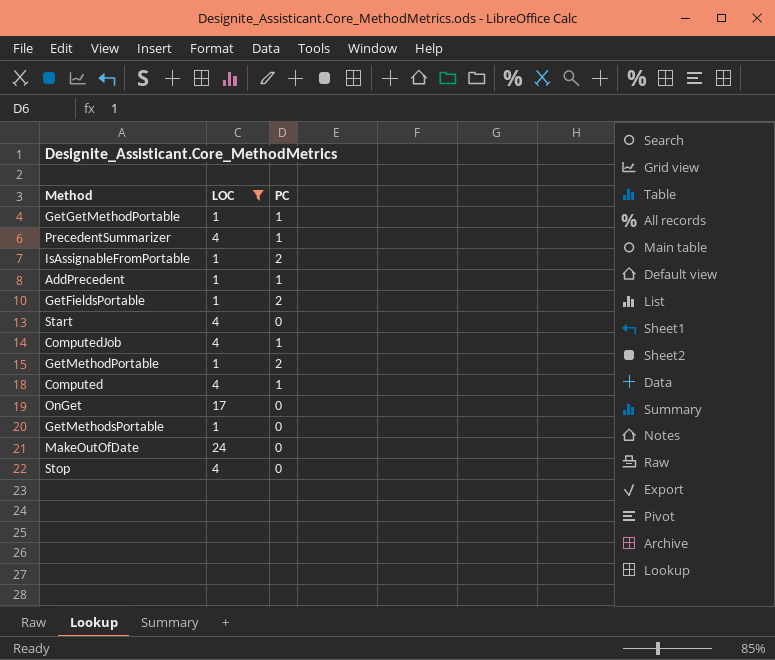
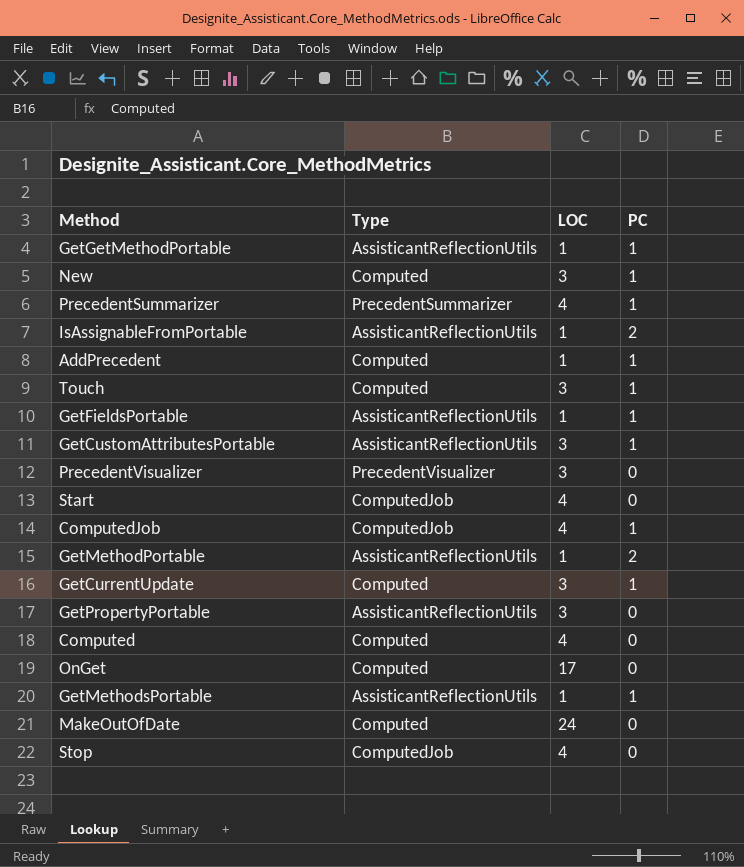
filter: LOC != 3 -> none
column Type | position: none -> 2
GetFieldsPortable | PC: 2 -> 1
Computed | PC: 1 -> 0
GetMethodsPortable | PC: 0 -> 1

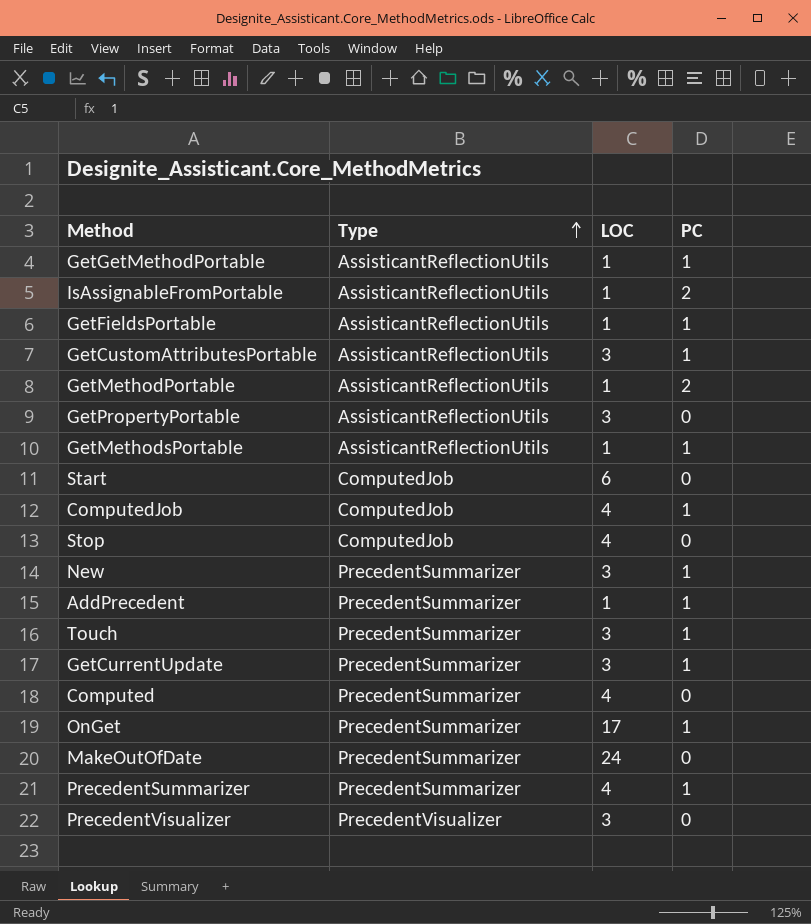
row order: none -> Type ascending
Start | LOC: 4 -> 6
New | Type: Computed -> PrecedentSummarizer
AddPrecedent | Type: Computed -> PrecedentSummarizer
Touch | Type: Computed -> PrecedentSummarizer
GetCurrentUpdate | Type: Computed -> PrecedentSummarizer
Computed | Type: Computed -> PrecedentSummarizer
OnGet | Type: Computed -> PrecedentSummarizer
OnGet | PC: 0 -> 1
MakeOutOfDate | Type: Computed -> PrecedentSummarizer

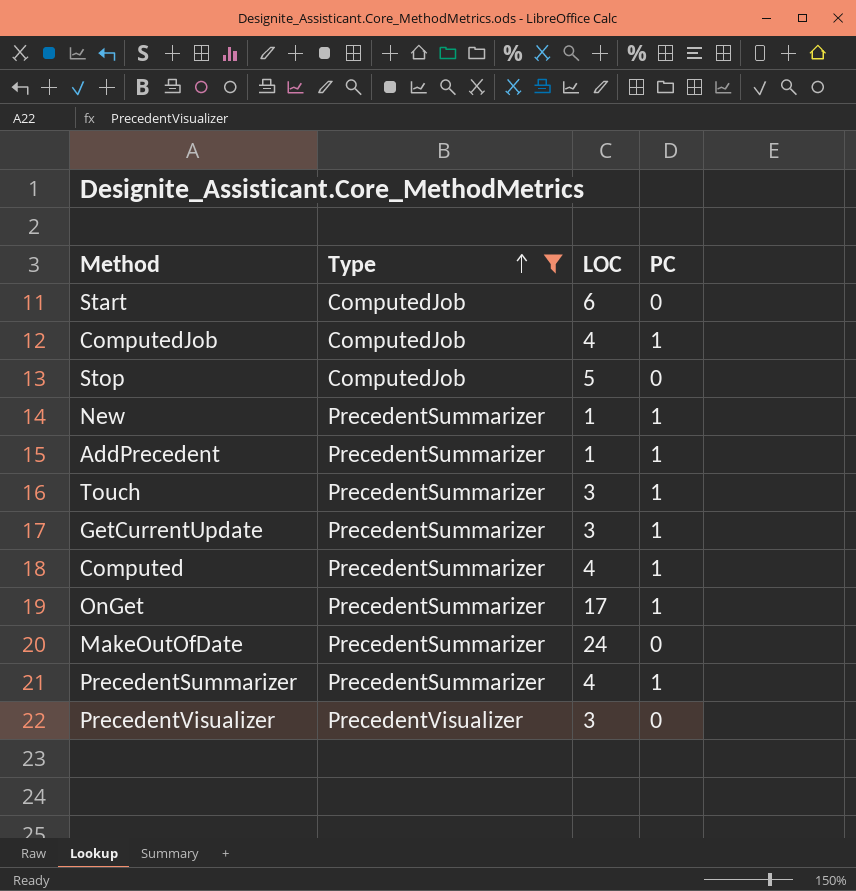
filter: none -> Type != AssisticantReflectionUtils
Stop | LOC: 4 -> 5
New | LOC: 3 -> 1
Computed | PC: 0 -> 1

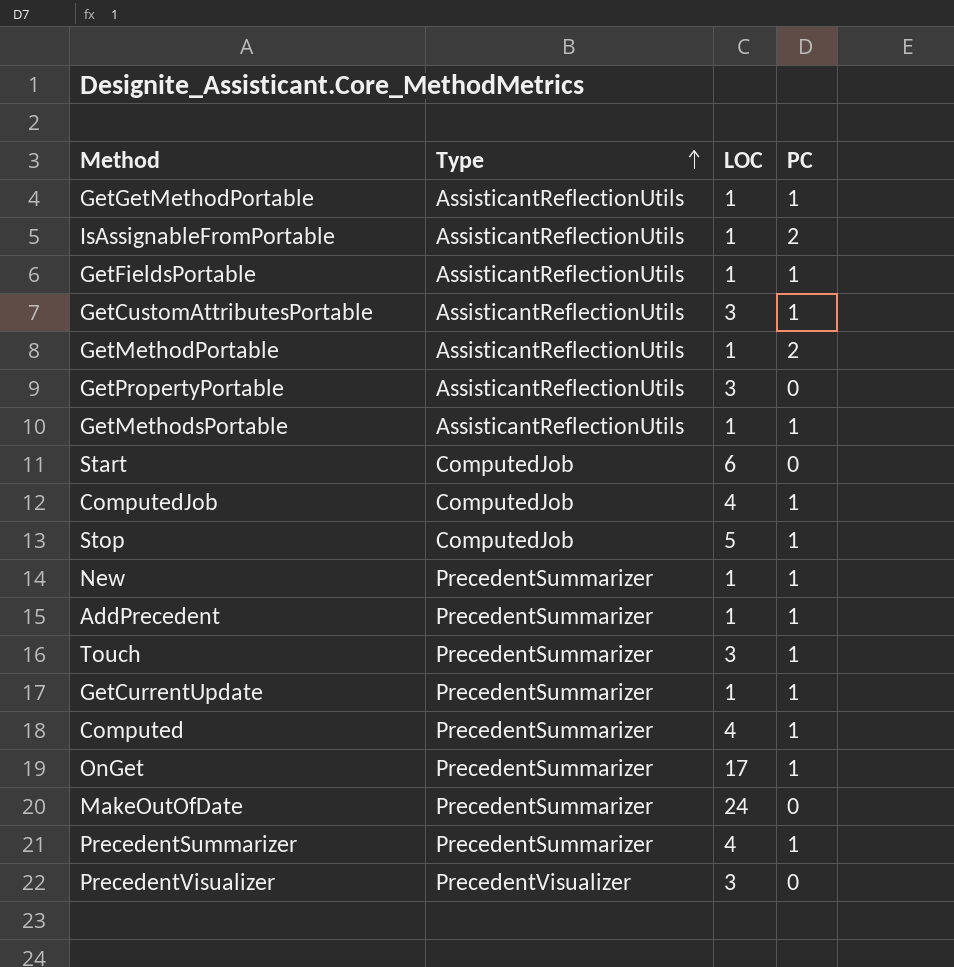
filter: Type != AssisticantReflectionUtils -> none
Stop | PC: 0 -> 1
GetCurrentUpdate | LOC: 3 -> 1

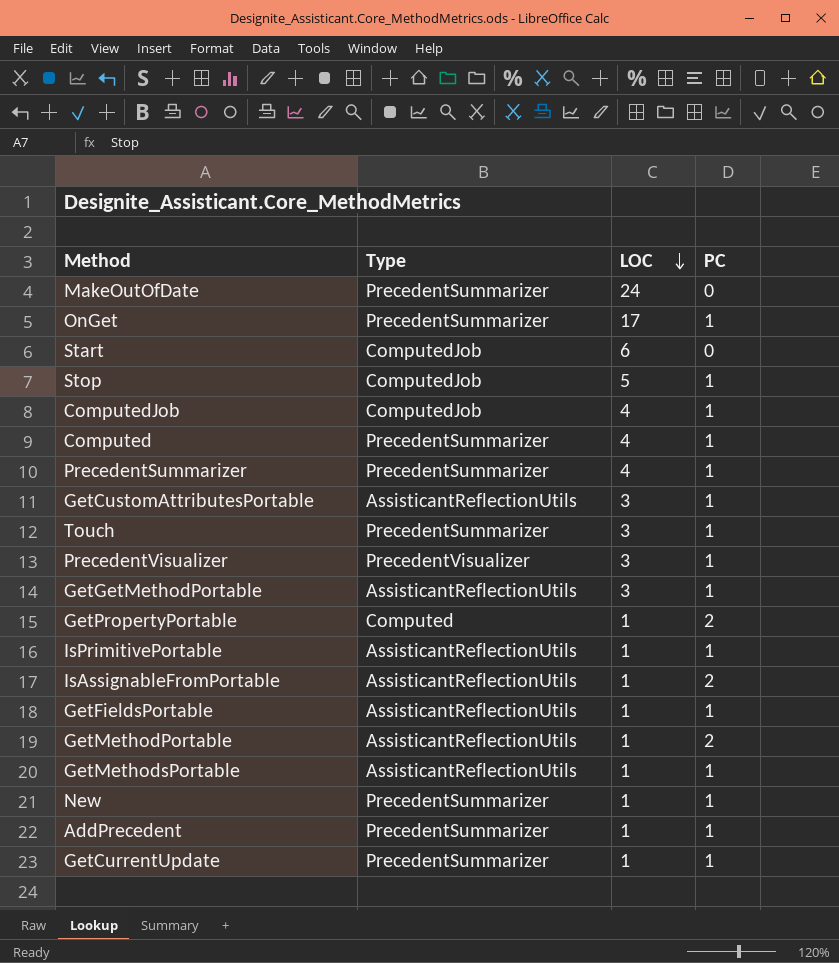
row order: Type ascending -> LOC descending
PrecedentVisualizer | PC: 0 -> 1
GetGetMethodPortable | LOC: 1 -> 3
GetPropertyPortable | Type: AssisticantReflectionUtils -> Computed
GetPropertyPortable | LOC: 3 -> 1
GetPropertyPortable | PC: 0 -> 2
row IsPrimitivePortable: none -> AssisticantReflectionUtils | 1 | 1

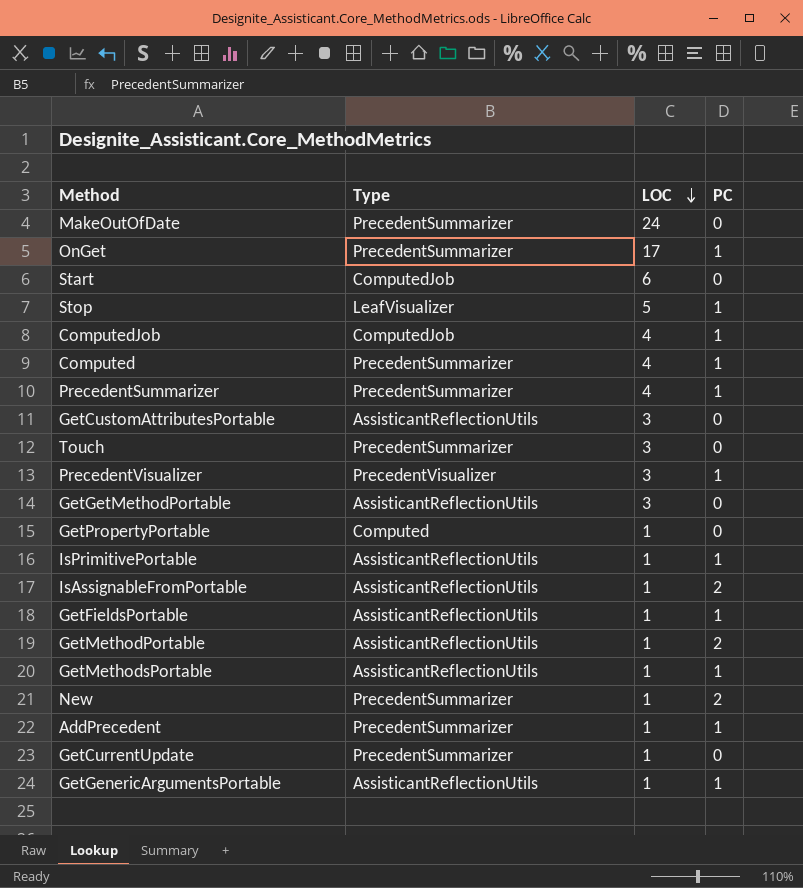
Stop | Type: ComputedJob -> LeafVisualizer
GetCustomAttributesPortable | PC: 1 -> 0
Touch | PC: 1 -> 0
GetGetMethodPortable | PC: 1 -> 0
GetPropertyPortable | PC: 2 -> 0
New | PC: 1 -> 2
GetCurrentUpdate | PC: 1 -> 0
row GetGenericArgumentsPortable: none -> AssisticantReflectionUtils | 1 | 1

